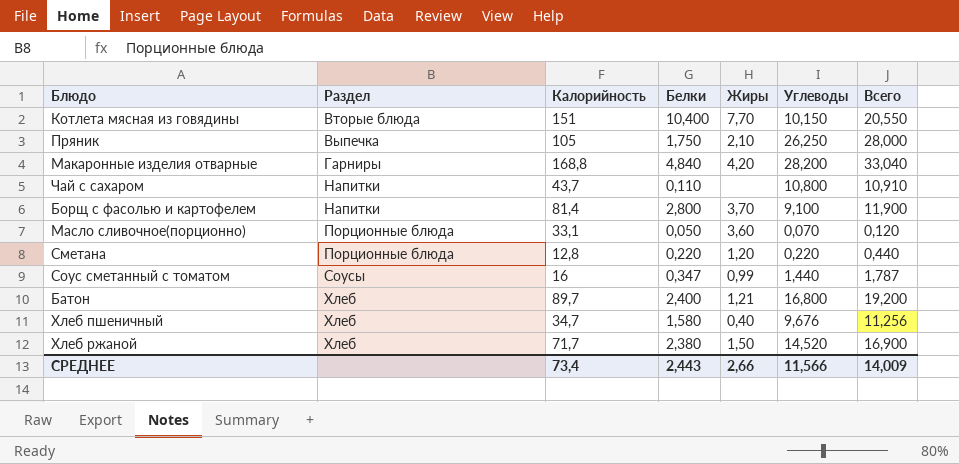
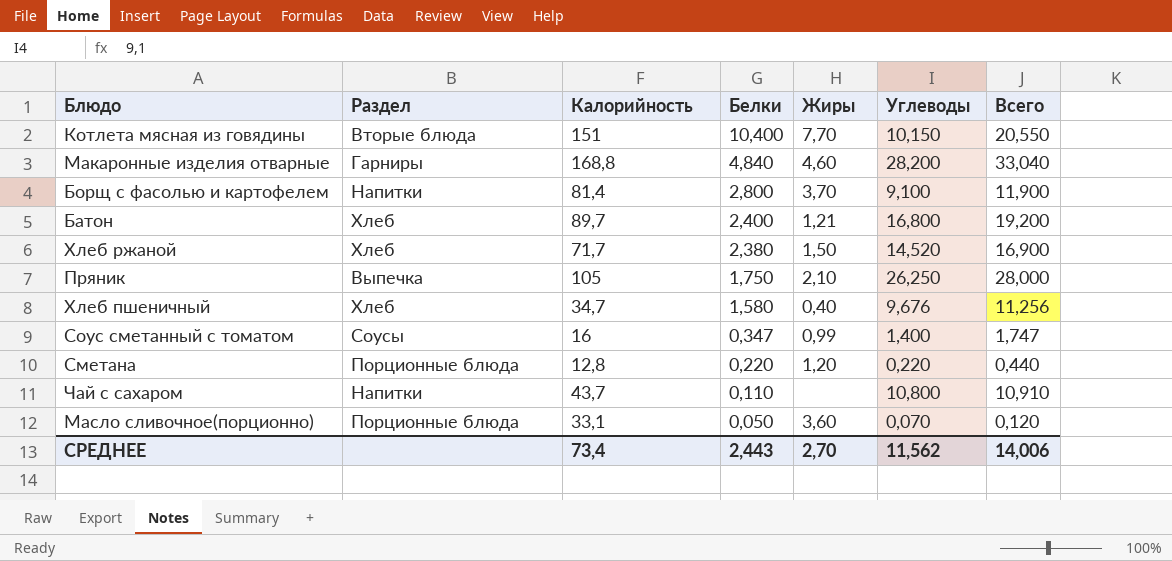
row order: Раздел ascending -> Белки descending
Макаронные изделия отварные | Жиры: 4,20 -> 4,60
Соус сметанный с томатом | Углеводы: 1,440 -> 1,400
Соус сметанный с томатом | Всего: 1,787 -> 1,747
СРЕДНЕЕ | Жиры: 2,66 -> 2,70
СРЕДНЕЕ | Углеводы: 11,566 -> 11,562
СРЕДНЕЕ | Всего: 14,009 -> 14,006

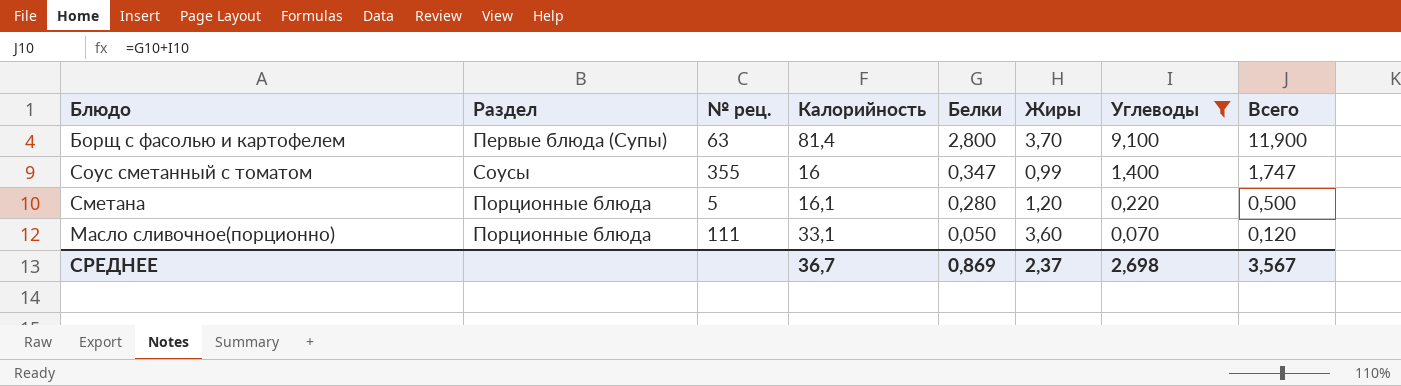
filter: none -> Углеводы <= 9,100
column № рец. | position: none -> 3
Борщ с фасолью и картофелем | Раздел: Напитки -> Первые блюда (Супы)
Сметана | Калорийность: 12,8 -> 16,1
Сметана | Белки: 0,220 -> 0,280
Сметана | Всего: 0,440 -> 0,500
СРЕДНЕЕ | Калорийность: 73,4 -> 36,7
СРЕДНЕЕ | Белки: 2,443 -> 0,869
СРЕДНЕЕ | Жиры: 2,70 -> 2,37
СРЕДНЕЕ | Углеводы: 11,562 -> 2,698
СРЕДНЕЕ | Всего: 14,006 -> 3,567

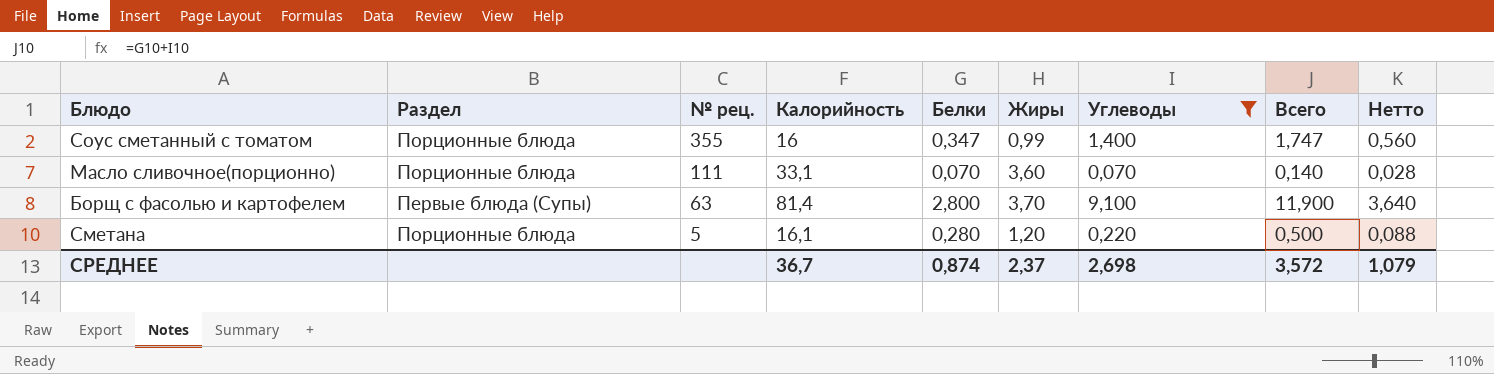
row order: Белки descending -> № рец. descending
column Нетто | formula: none -> [Углеводы] * 0,4
Соус сметанный с томатом | Раздел: Соусы -> Порционные блюда
Масло сливочное(порционно) | Белки: 0,050 -> 0,070
Масло сливочное(порционно) | Всего: 0,120 -> 0,140
СРЕДНЕЕ | Белки: 0,869 -> 0,874
СРЕДНЕЕ | Всего: 3,567 -> 3,572

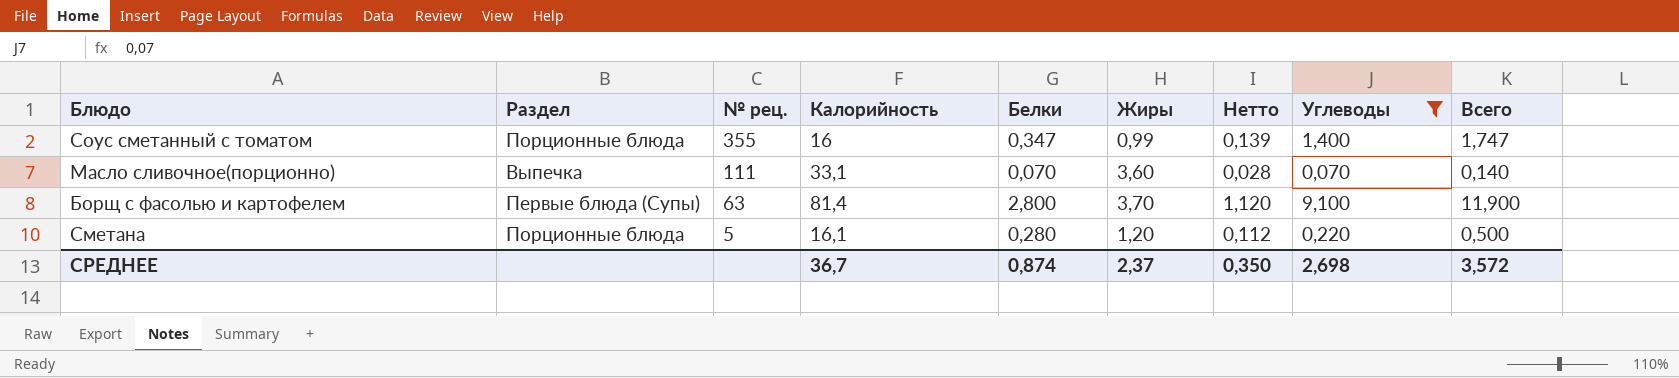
column Нетто | formula: [Углеводы] * 0,4 -> [Белки] * 0,4
column Нетто | position: 9 -> 7
Масло сливочное(порционно) | Раздел: Порционные блюда -> Выпечка
СРЕДНЕЕ | Нетто: 1,079 -> 0,350

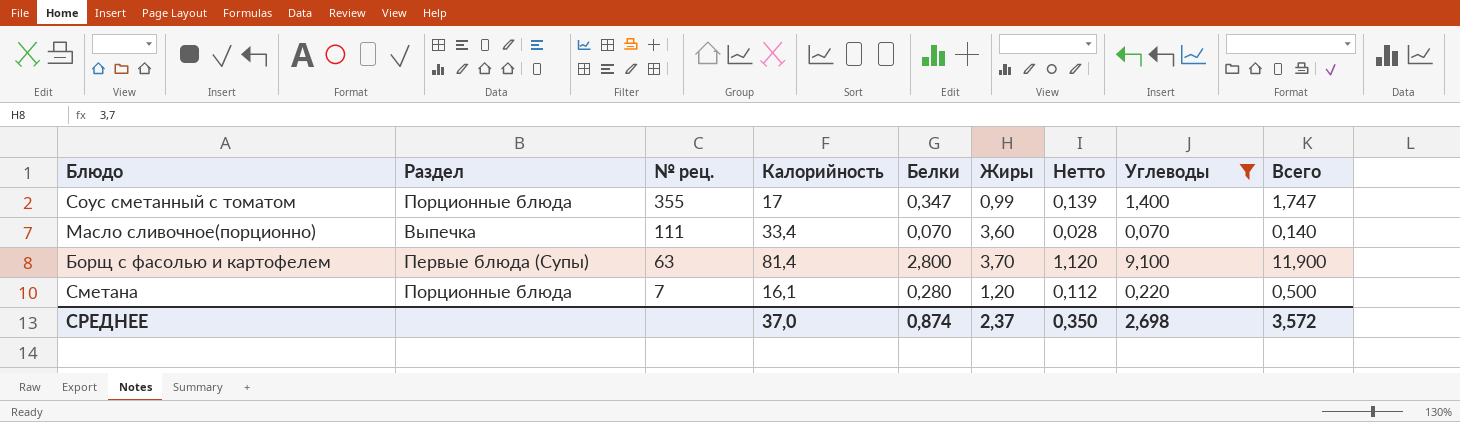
Соус сметанный с томатом | Калорийность: 16 -> 17
Масло сливочное(порционно) | Калорийность: 33,1 -> 33,4
Сметана | № рец.: 5 -> 7
СРЕДНЕЕ | Калорийность: 36,7 -> 37,0

